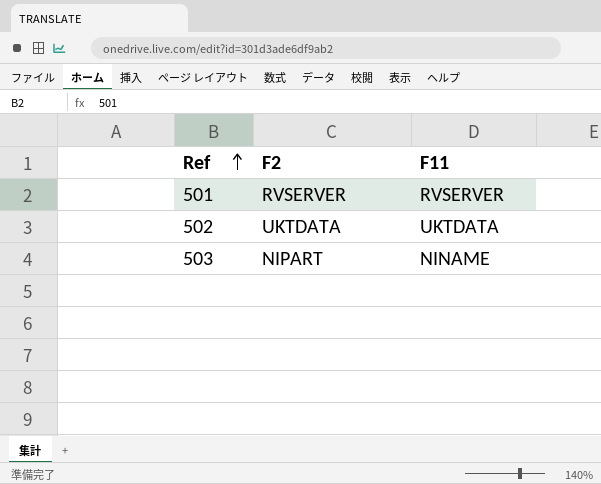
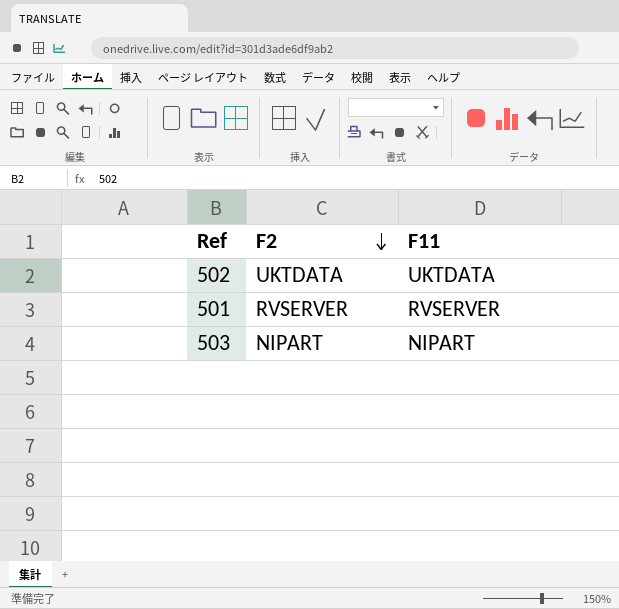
row order: Ref ascending -> F2 descending
503 | F11: NINAME -> NIPART

